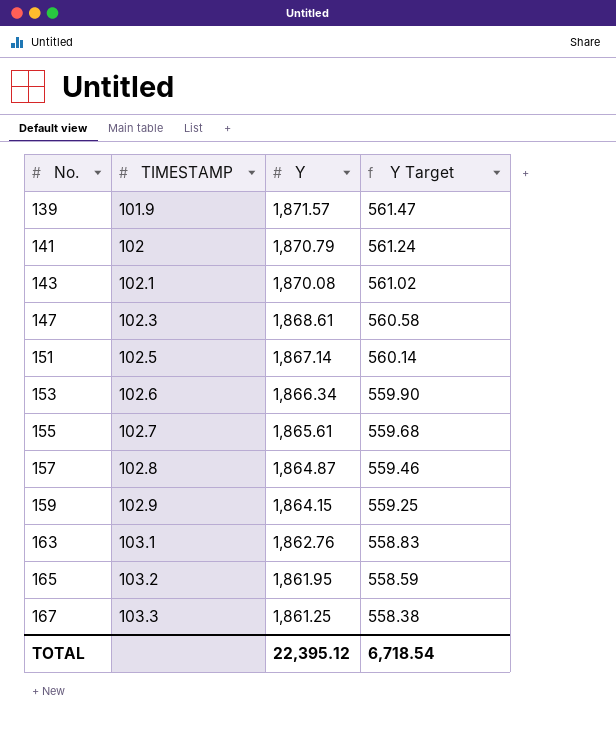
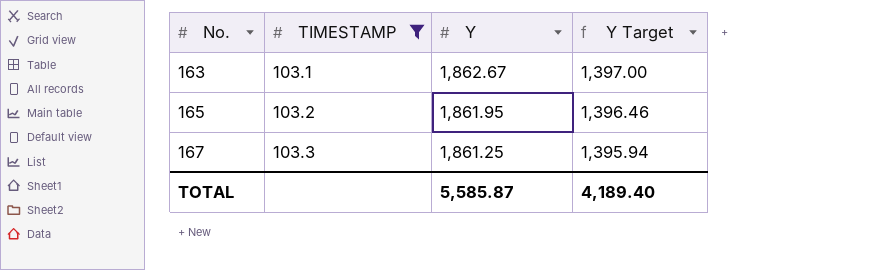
filter: none -> TIMESTAMP >= 103.1
column Y Target | formula: [Y] * 0.3 -> [Y] * 0.75
163 | Y: 1,862.76 -> 1,862.67
TOTAL | Y: 22,395.12 -> 5,585.87
TOTAL | Y Target: 6,718.54 -> 4,189.40

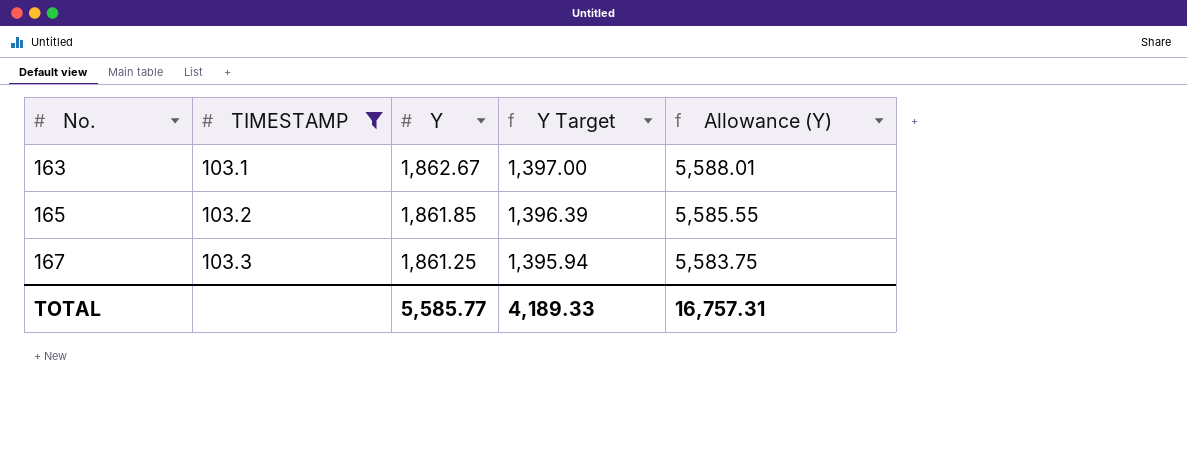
column Allowance (Y) | formula: none -> [Y] * 3
165 | Y: 1,861.95 -> 1,861.85
165 | Y Target: 1,396.46 -> 1,396.39
TOTAL | Y: 5,585.87 -> 5,585.77
TOTAL | Y Target: 4,189.40 -> 4,189.33

